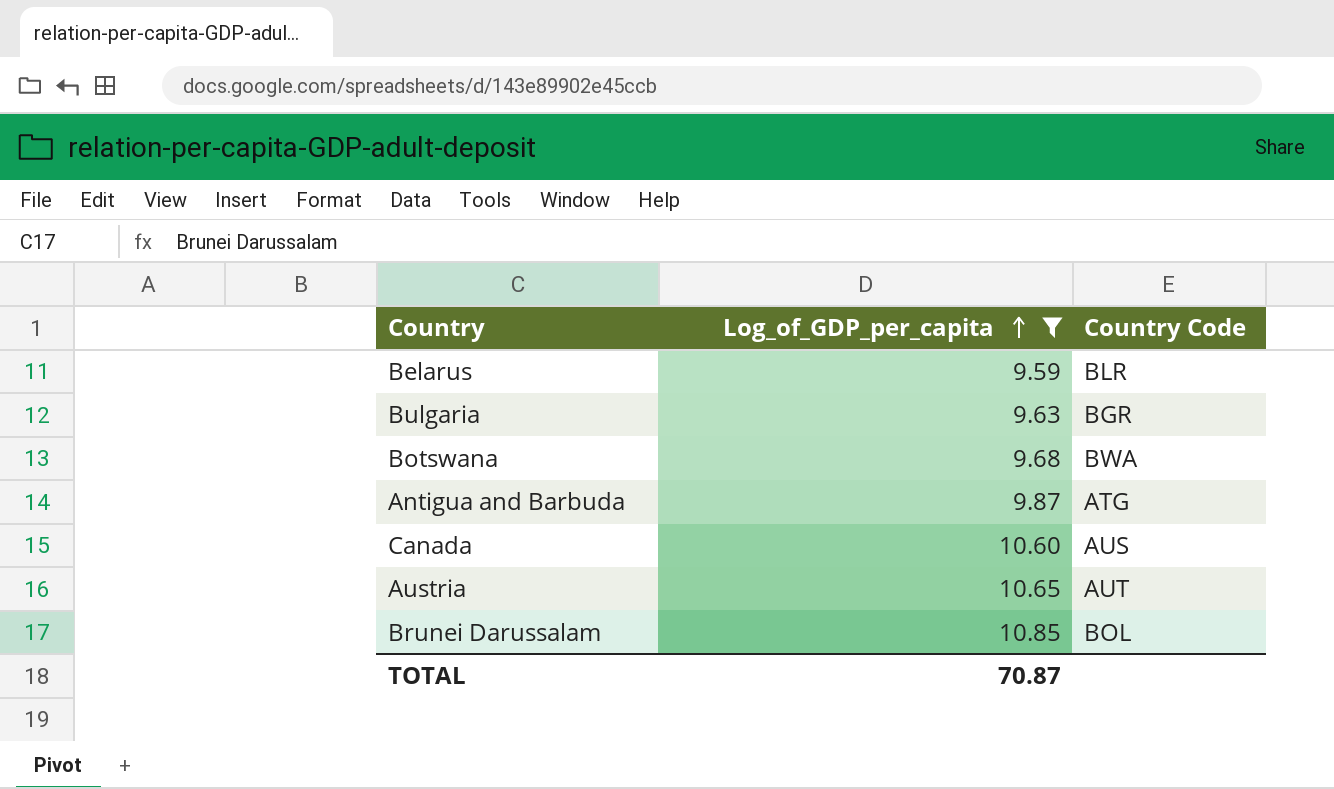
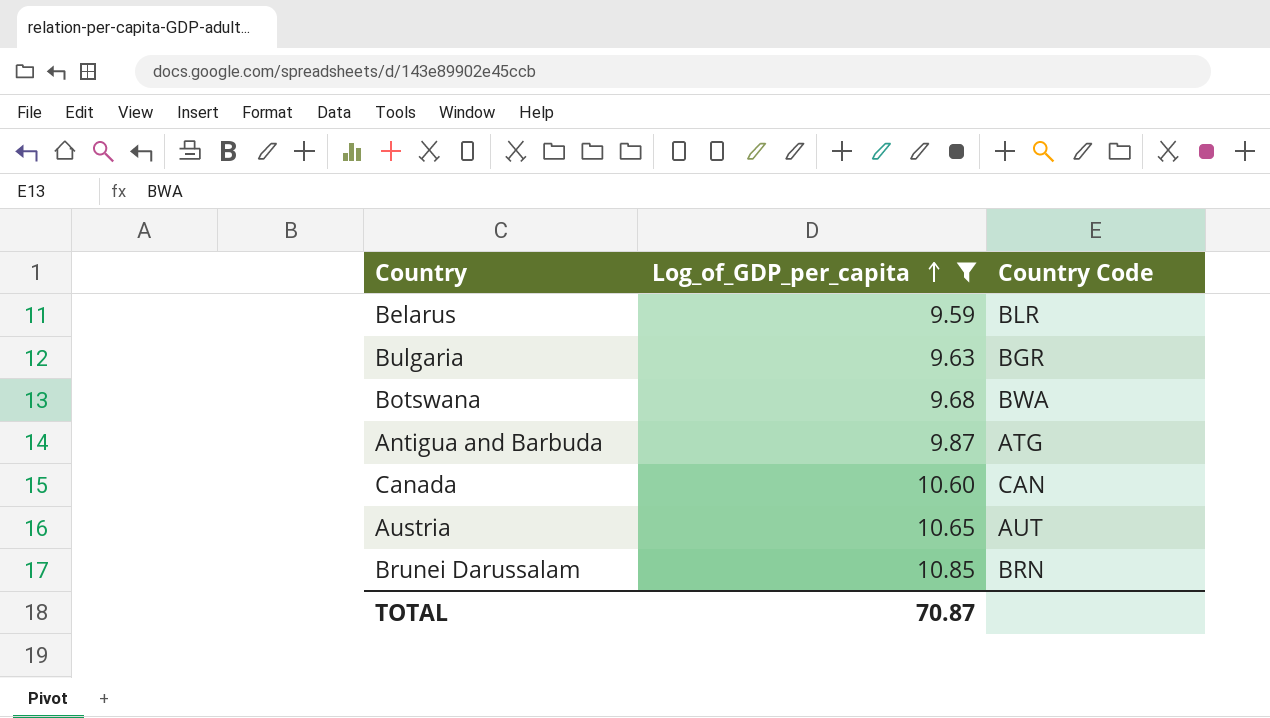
Canada | Country Code: AUS -> CAN
Brunei Darussalam | Country Code: BOL -> BRN

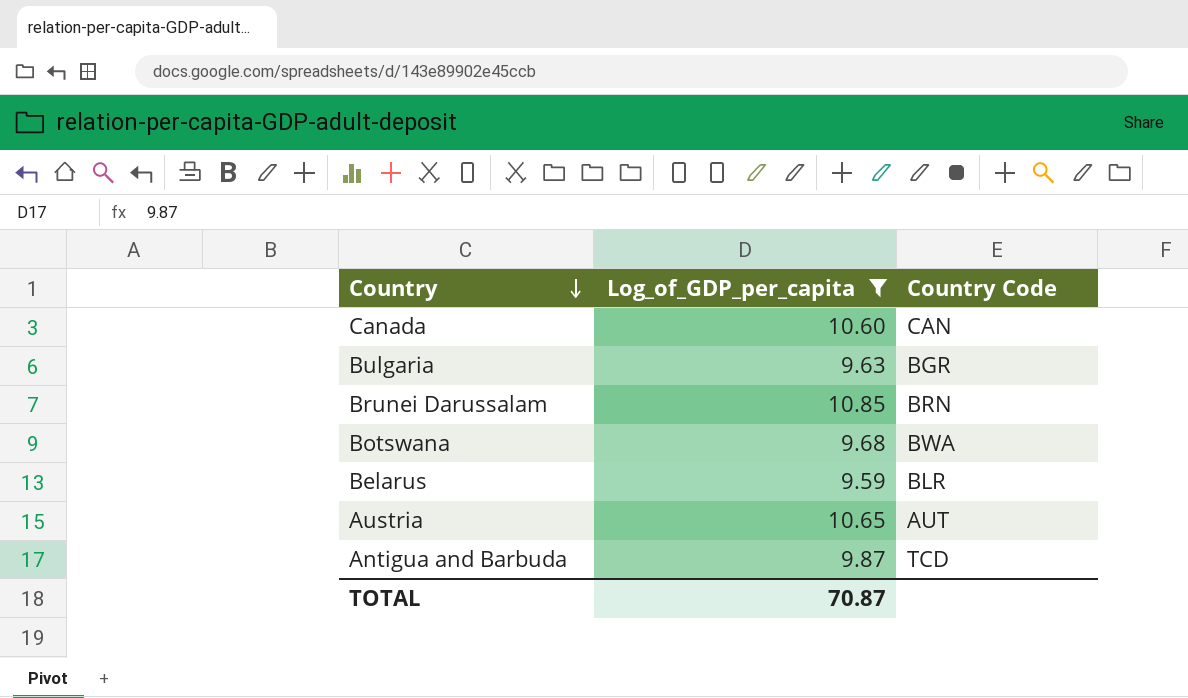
row order: Log_of_GDP_per_capita ascending -> Country descending
Antigua and Barbuda | Country Code: ATG -> TCD

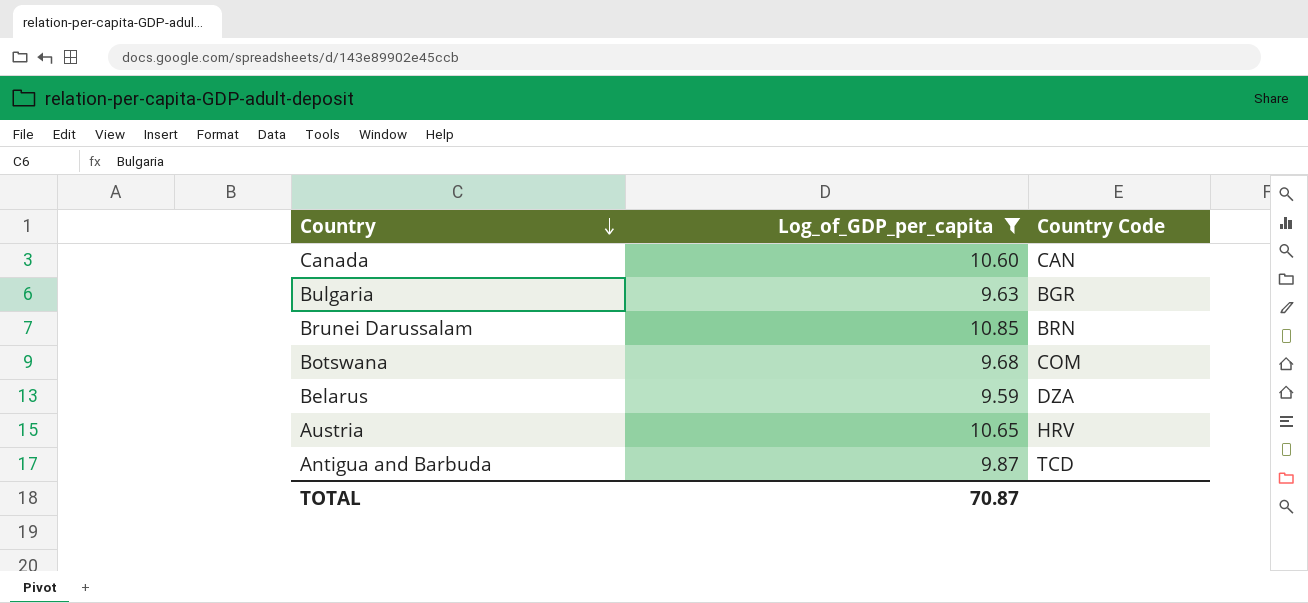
Botswana | Country Code: BWA -> COM
Belarus | Country Code: BLR -> DZA
Austria | Country Code: AUT -> HRV

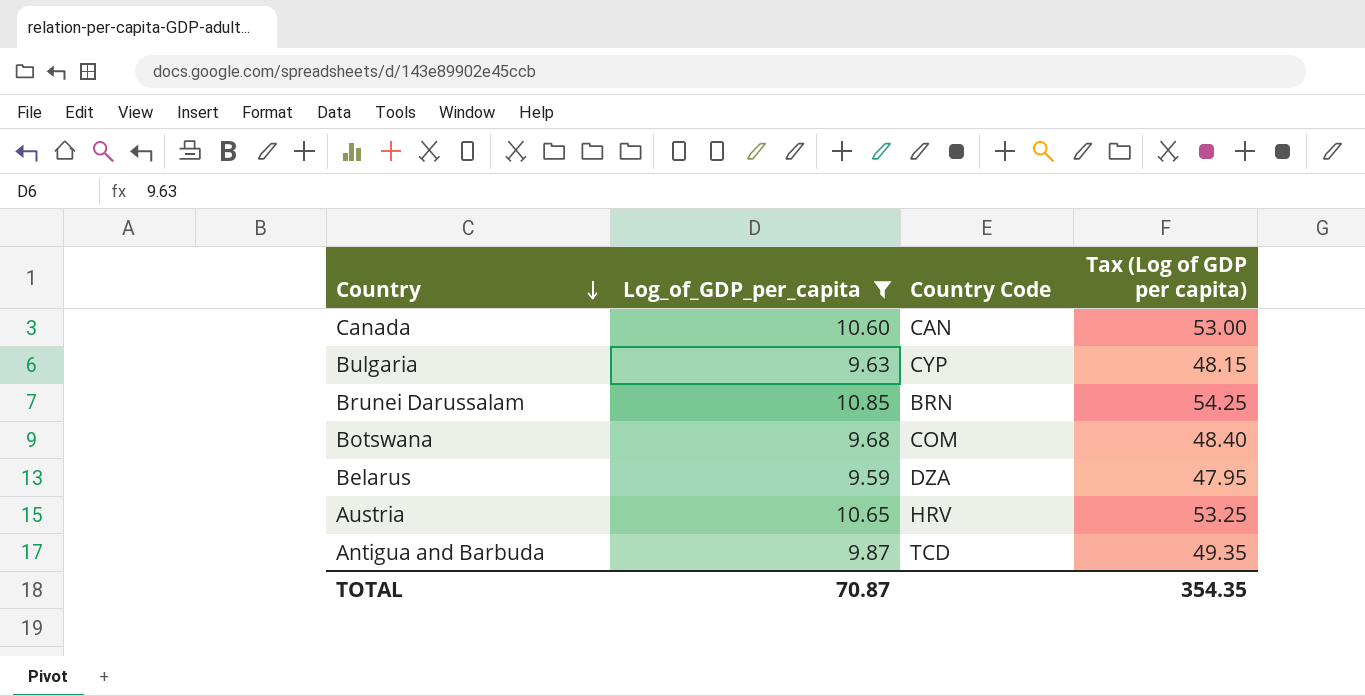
column Tax (Log of GDP per capita) | formula: none -> [Log_of_GDP_per_capita] * 5
Bulgaria | Country Code: BGR -> CYP

